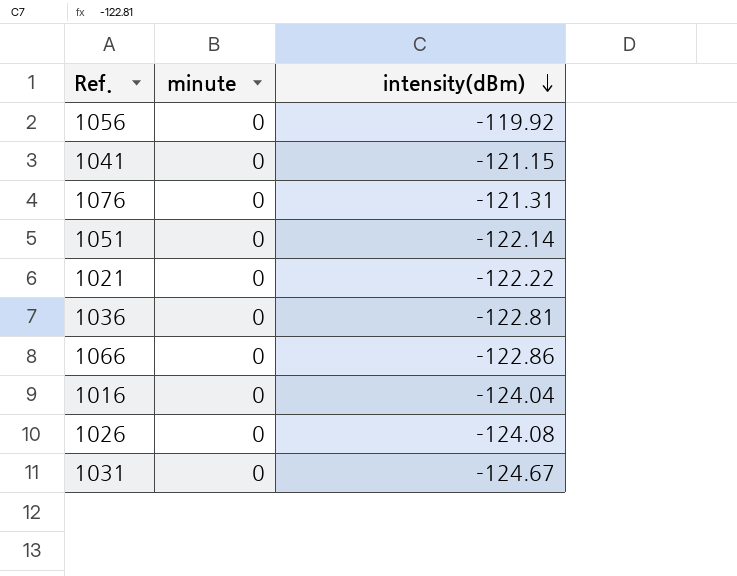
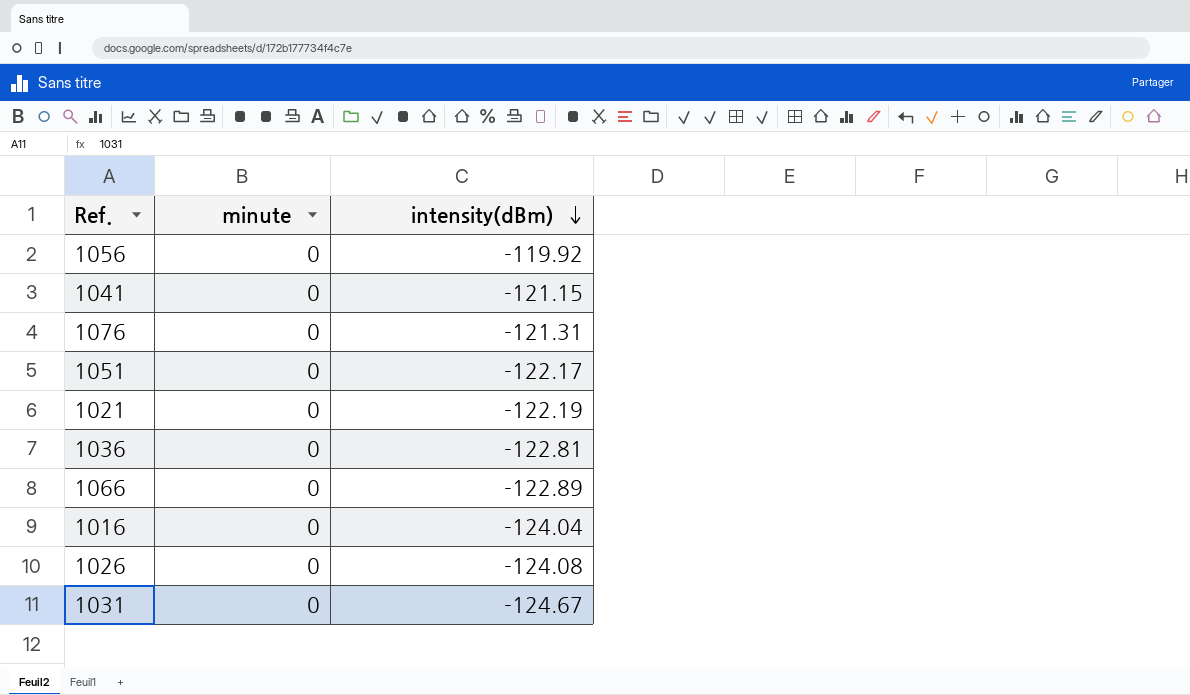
1051 | intensity(dBm): -122.14 -> -122.17
1021 | intensity(dBm): -122.22 -> -122.19
1066 | intensity(dBm): -122.86 -> -122.89

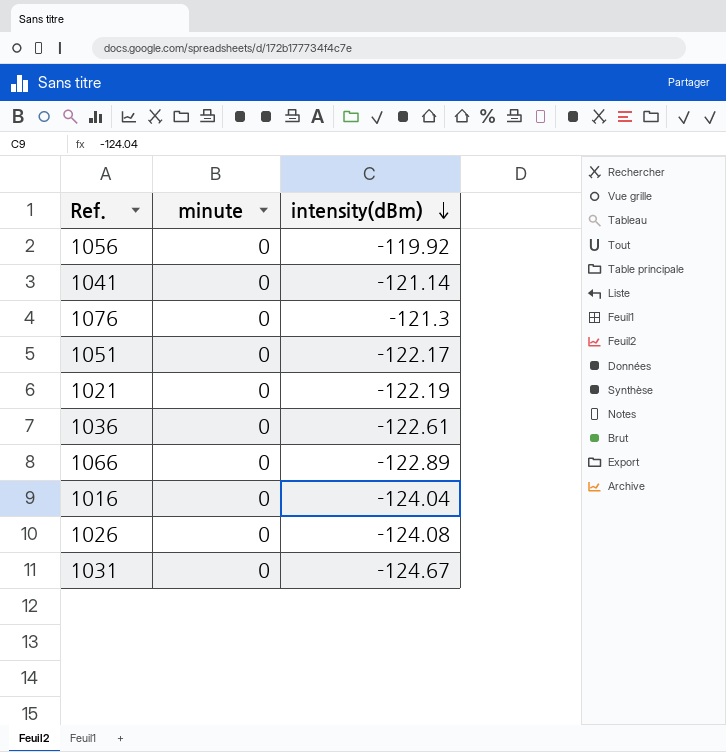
1041 | intensity(dBm): -121.15 -> -121.14
1076 | intensity(dBm): -121.31 -> -121.3
1036 | intensity(dBm): -122.81 -> -122.61

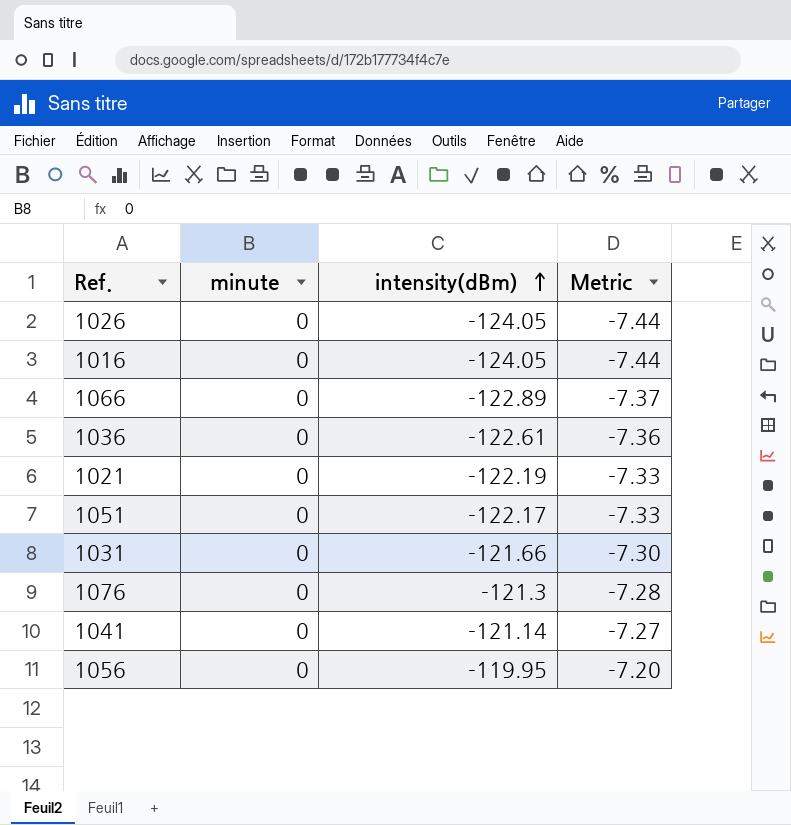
row order: intensity(dBm) descending -> intensity(dBm) ascending
column Metric | formula: none -> [intensity(dBm)] * 0.06
1026 | intensity(dBm): -124.08 -> -124.05
1016 | intensity(dBm): -124.04 -> -124.05
1031 | intensity(dBm): -124.67 -> -121.66
1056 | intensity(dBm): -119.92 -> -119.95

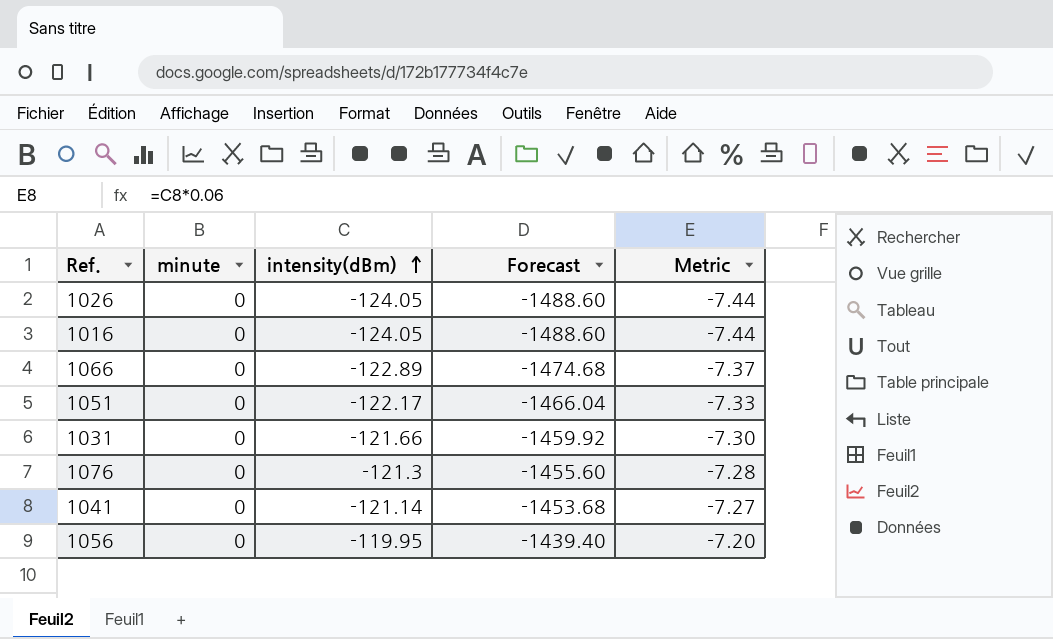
column Forecast | formula: none -> [intensity(dBm)] * 12
row 1036: 0 | -122.61 | -7.36 -> none
row 1021: 0 | -122.19 | -7.33 -> none

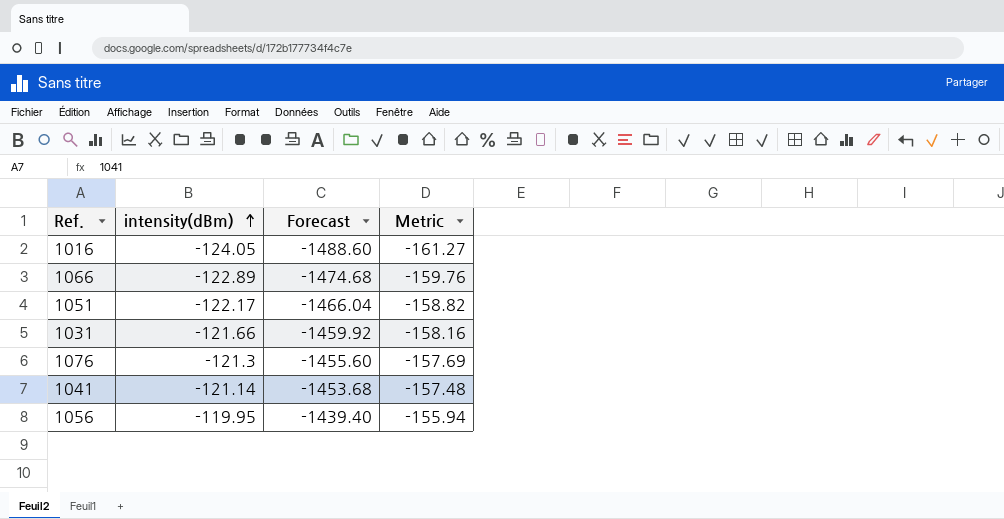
column minute | position: 2 -> none
column Metric | formula: [intensity(dBm)] * 0.06 -> [intensity(dBm)] * 1.3
row 1026: 0 | -124.05 | -1488.60 | -7.44 -> none

